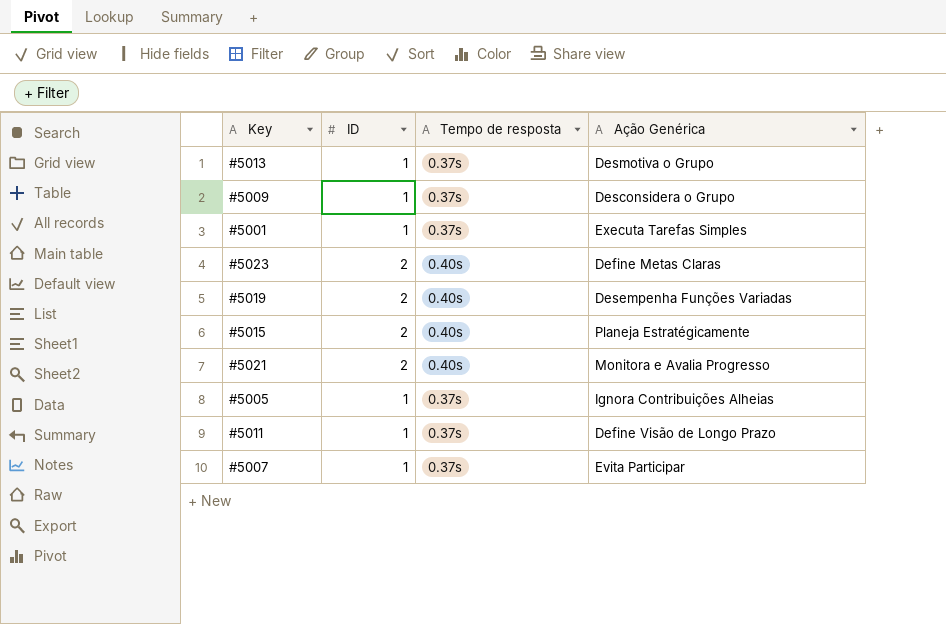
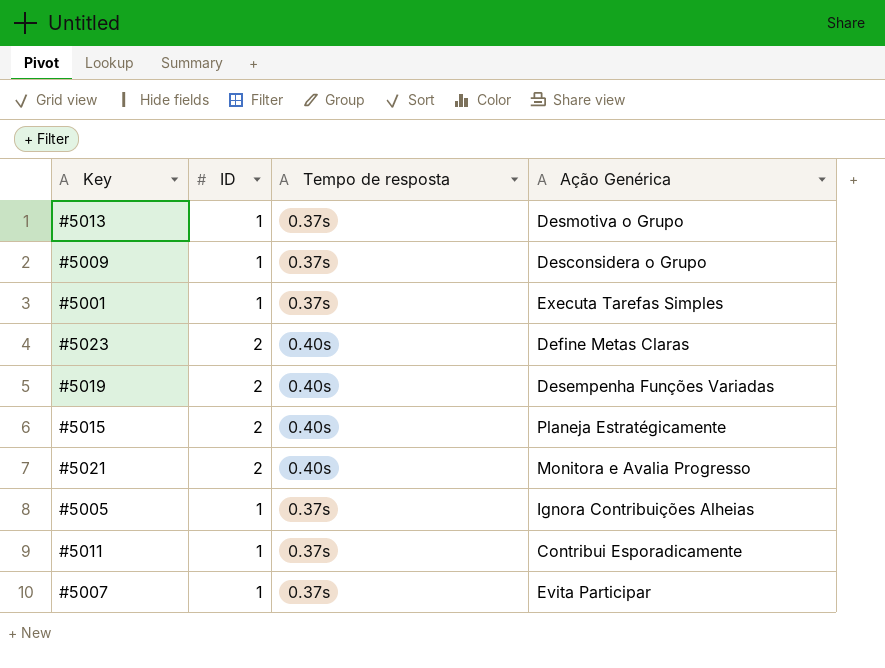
#5011 | Ação Genérica: Define Visão de Longo Prazo -> Contribui Esporadicamente

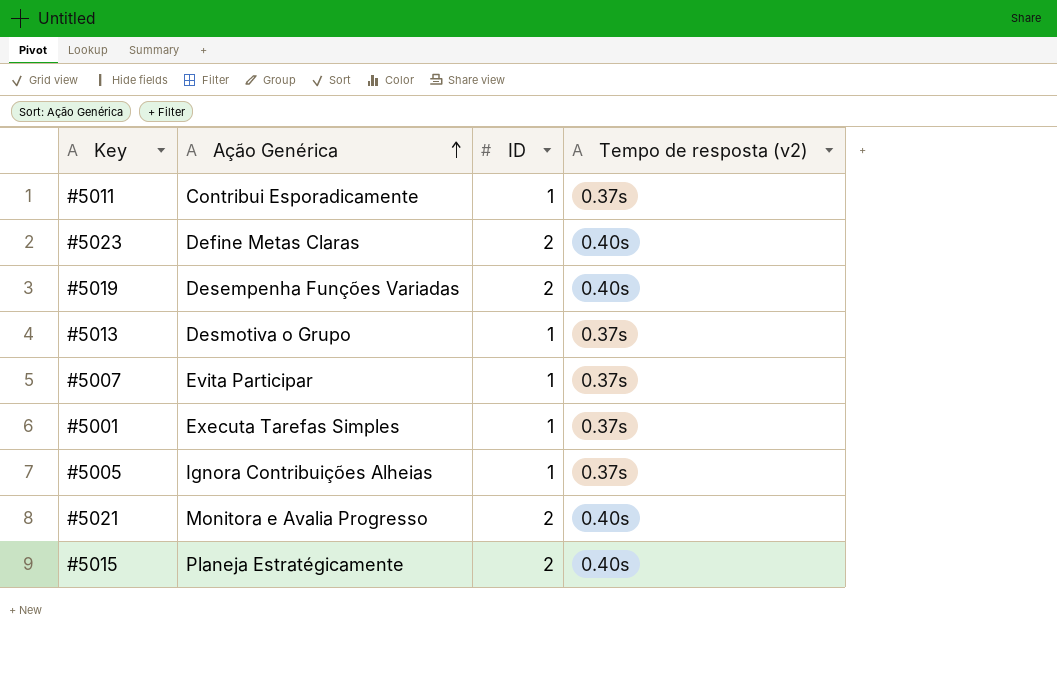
row order: none -> Ação Genérica ascending
column Ação Genérica | position: 4 -> 2
column name: Tempo de resposta -> Tempo de resposta (v2)
row #5009: 1 | 0.37s | Desconsidera o Grupo -> none

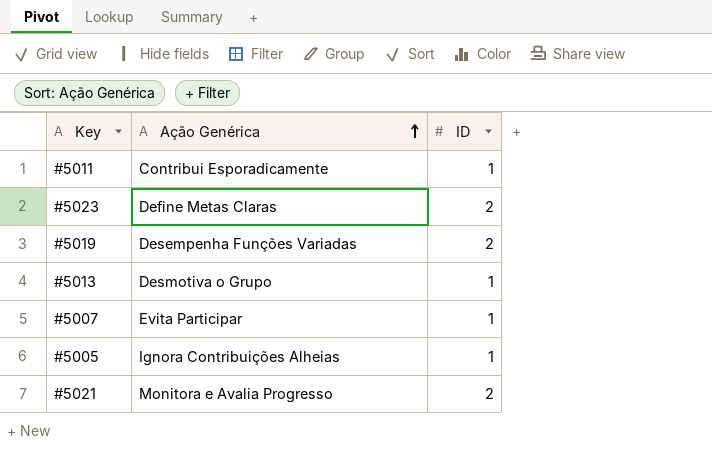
column Tempo de resposta (v2) | position: 4 -> none
row #5001: Executa Tarefas Simples | 1 | 0.37s -> none
row #5015: Planeja Estratégicamente | 2 | 0.40s -> none

